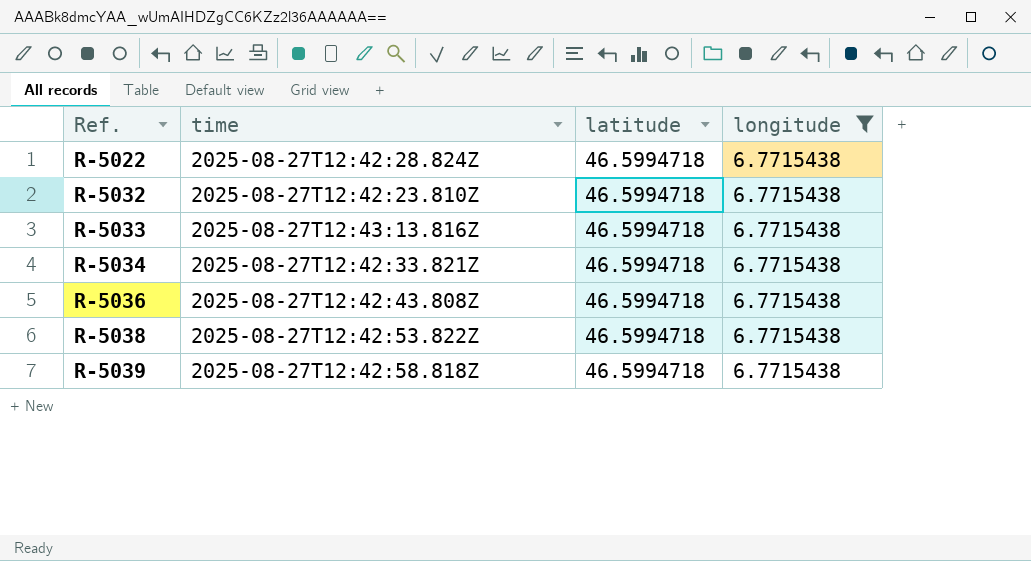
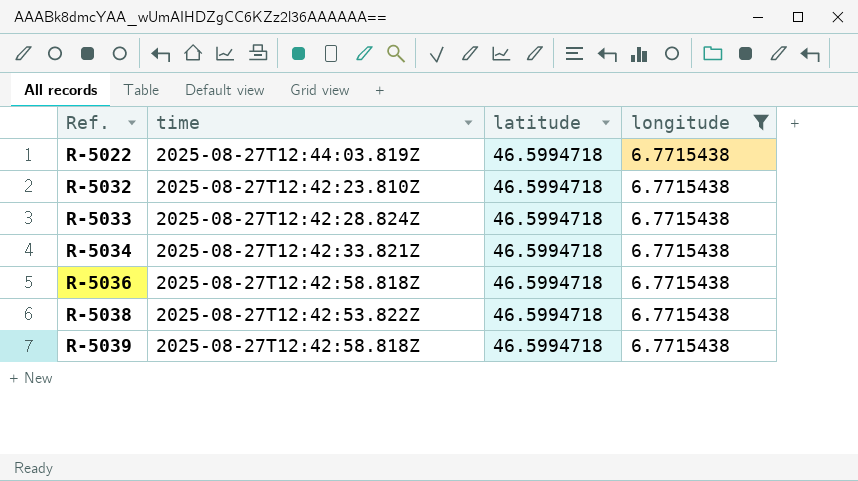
R-5022 | time: 2025-08-27T12:42:28.824Z -> 2025-08-27T12:44:03.819Z
R-5033 | time: 2025-08-27T12:43:13.816Z -> 2025-08-27T12:42:28.824Z
R-5036 | time: 2025-08-27T12:42:43.808Z -> 2025-08-27T12:42:58.818Z

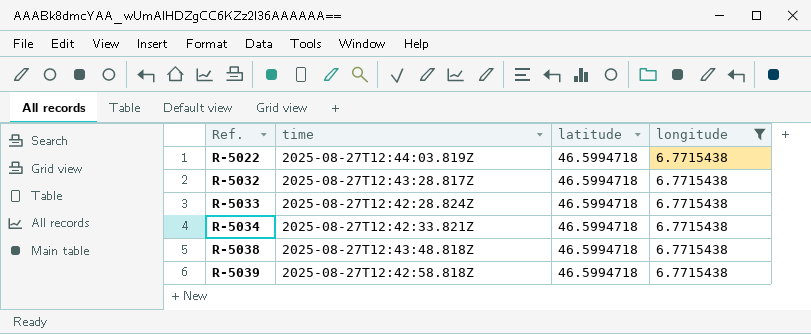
row R-5036: 2025-08-27T12:42:58.818Z | 46.5994718 | 6.7715438 -> none
R-5032 | time: 2025-08-27T12:42:23.810Z -> 2025-08-27T12:43:28.817Z
R-5038 | time: 2025-08-27T12:42:53.822Z -> 2025-08-27T12:43:48.818Z

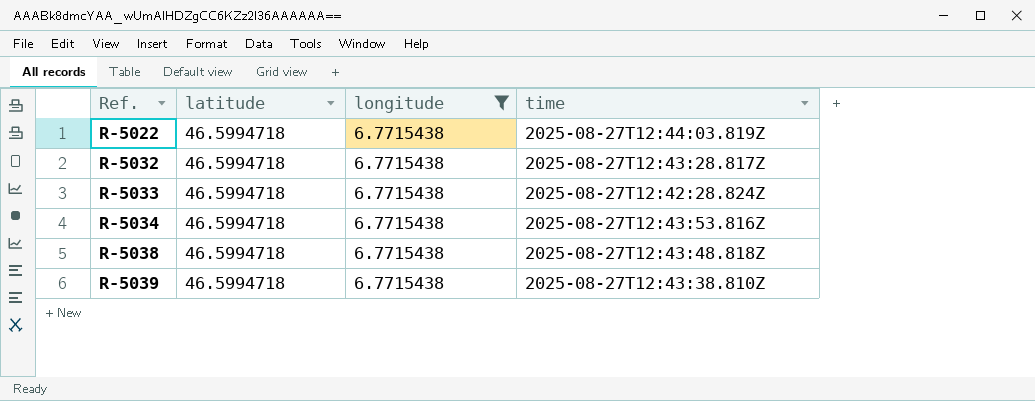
column time | position: 2 -> 4
R-5034 | time: 2025-08-27T12:42:33.821Z -> 2025-08-27T12:43:53.816Z
R-5039 | time: 2025-08-27T12:42:58.818Z -> 2025-08-27T12:43:38.810Z

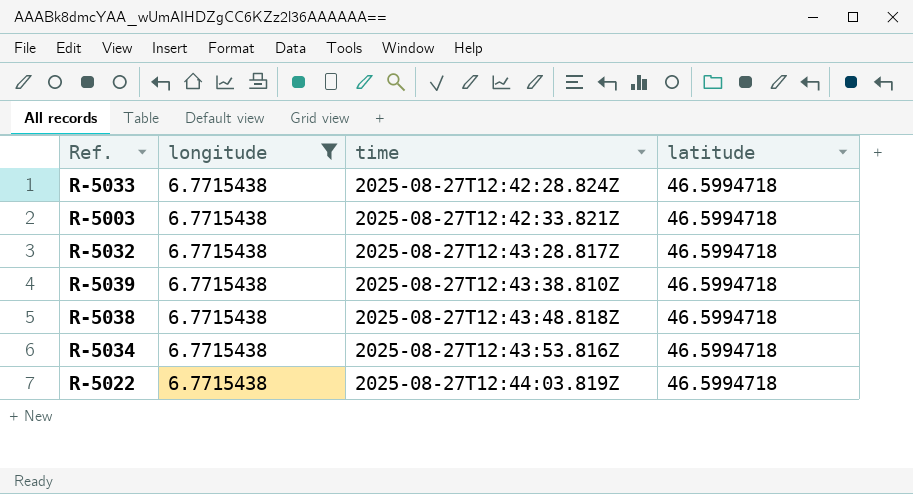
row order: Ref. ascending -> time ascending
column latitude | position: 2 -> 4
row R-5003: none -> 6.7715438 | 2025-08-27T12:42:33.821Z | 46.5994718

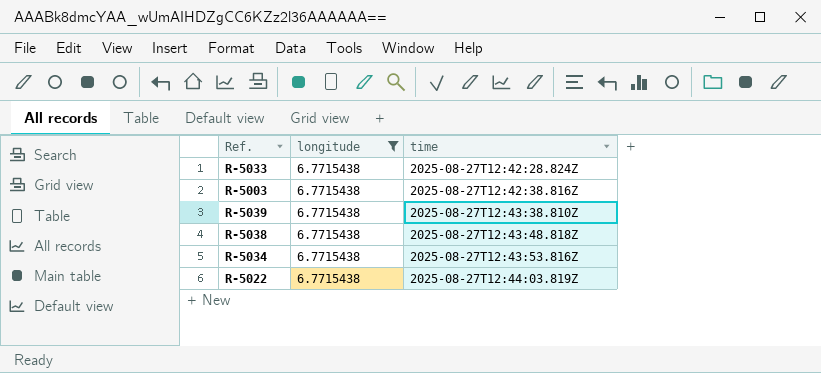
column latitude | position: 4 -> none
row R-5032: 6.7715438 | 2025-08-27T12:43:28.817Z | 46.5994718 -> none
R-5003 | time: 2025-08-27T12:42:33.821Z -> 2025-08-27T12:42:38.816Z

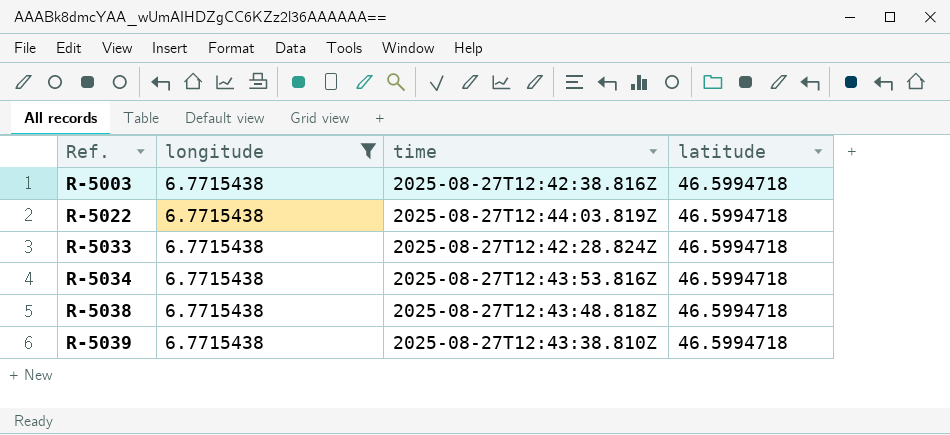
row order: time ascending -> Ref. ascending
column latitude | position: none -> 4

